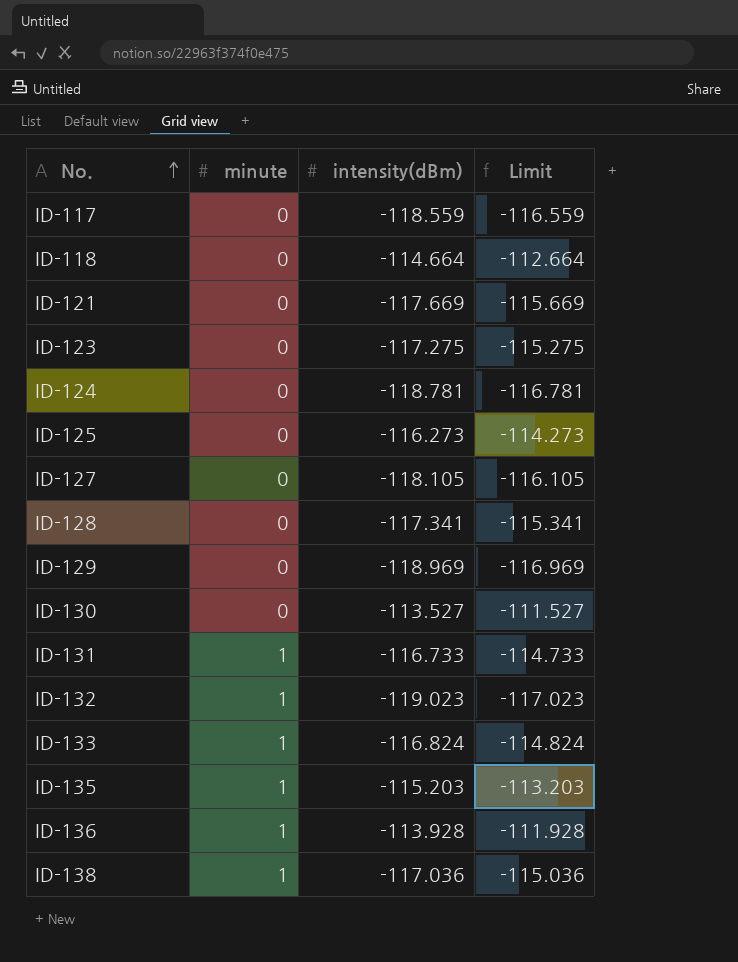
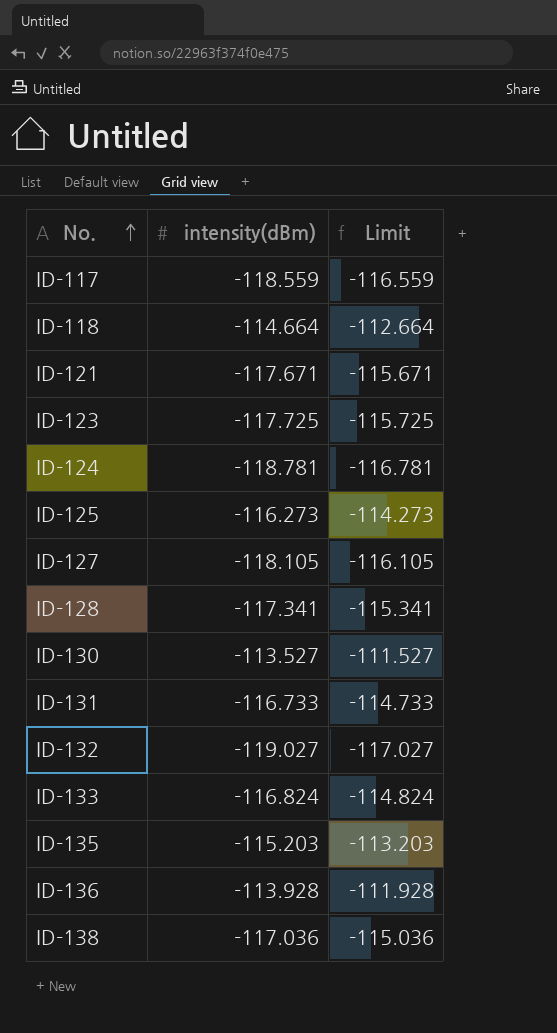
column minute | position: 2 -> none
row ID-129: 0 | -118.969 | -116.969 -> none
ID-121 | intensity(dBm): -117.669 -> -117.671
ID-121 | Limit: -115.669 -> -115.671
ID-123 | intensity(dBm): -117.275 -> -117.725
ID-123 | Limit: -115.275 -> -115.725
ID-132 | intensity(dBm): -119.023 -> -119.027
ID-132 | Limit: -117.023 -> -117.027

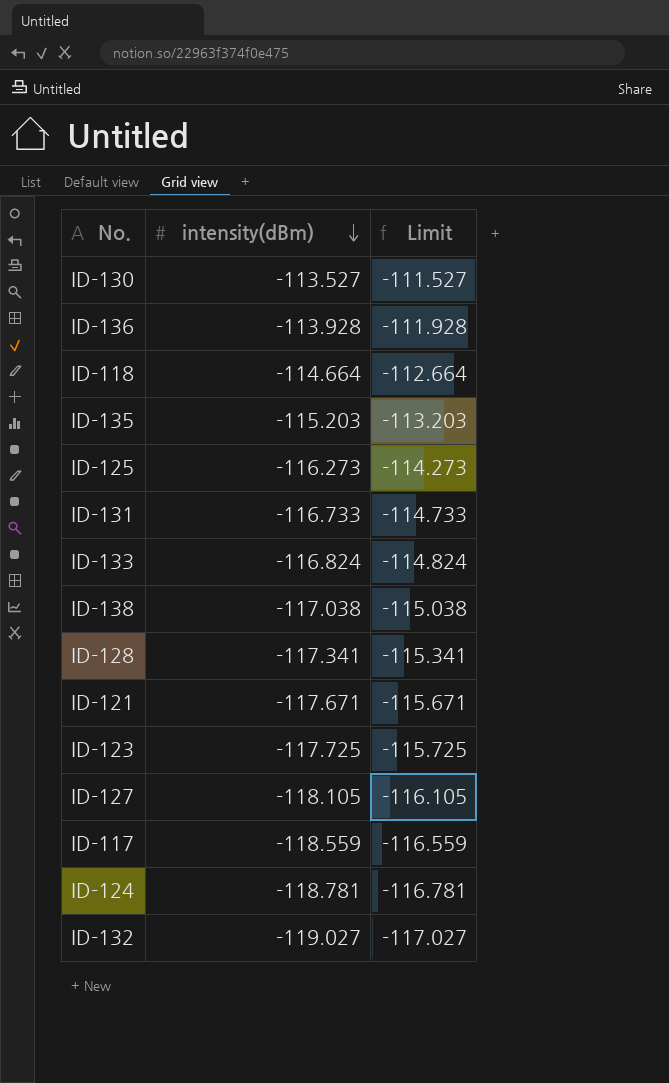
row order: No. ascending -> intensity(dBm) descending
ID-138 | intensity(dBm): -117.036 -> -117.038
ID-138 | Limit: -115.036 -> -115.038

